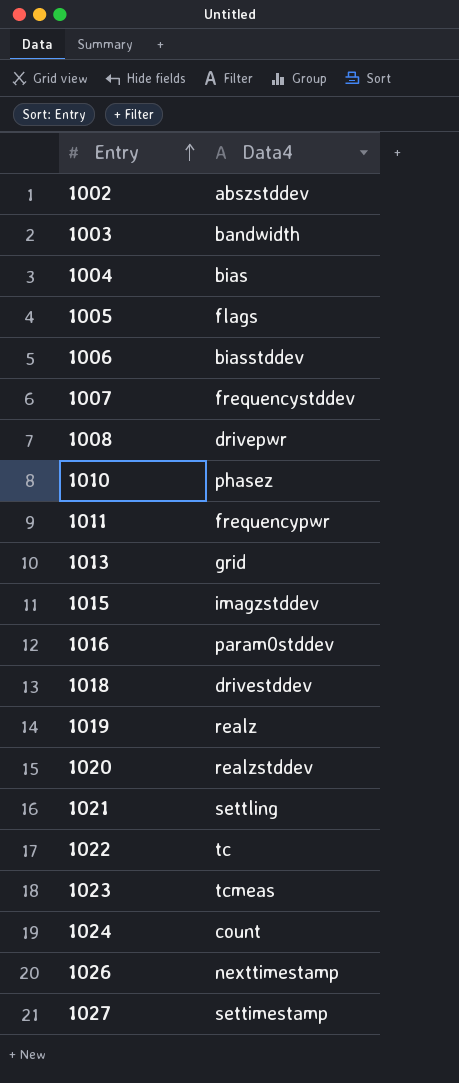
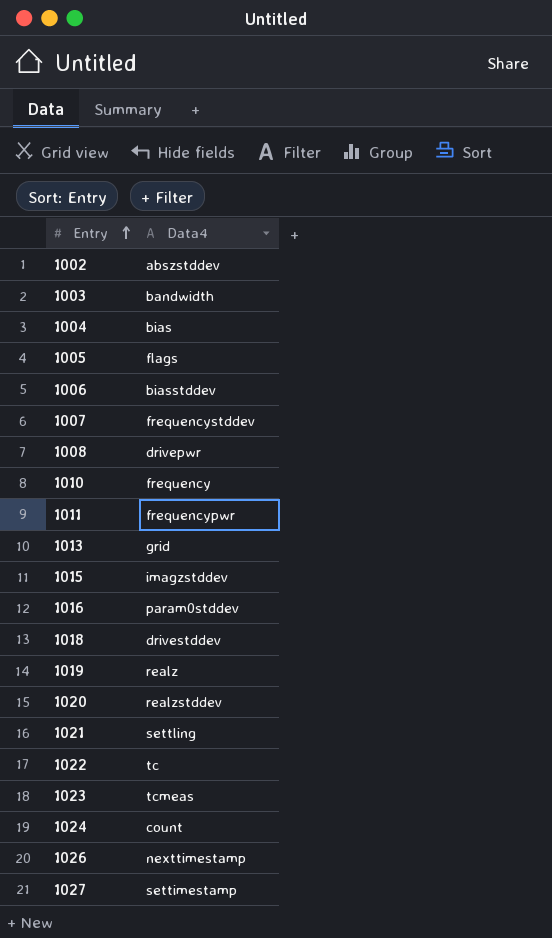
1010 | Data4: phasez -> frequency

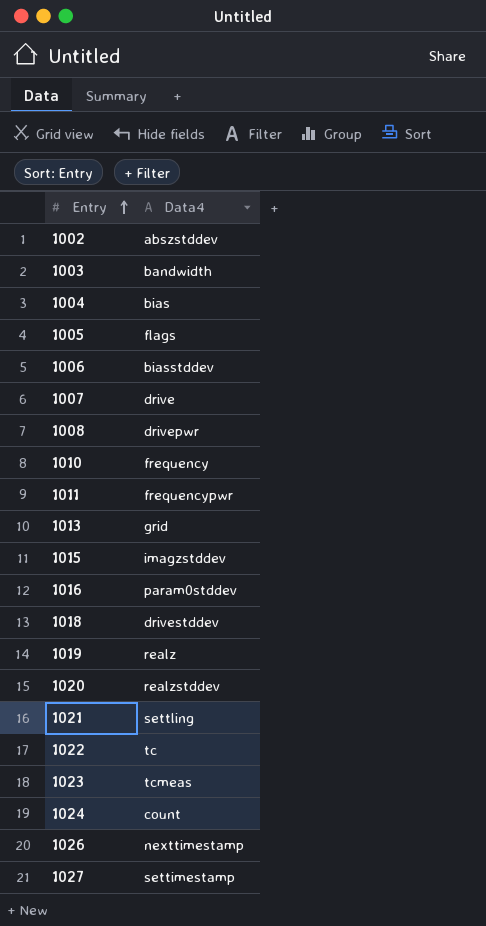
1007 | Data4: frequencystddev -> drive

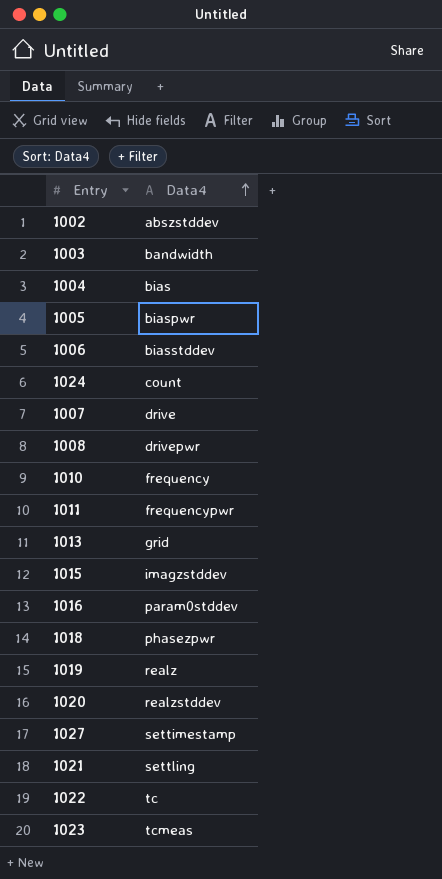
row order: Entry ascending -> Data4 ascending
row 1026: nexttimestamp -> none
1005 | Data4: flags -> biaspwr
1018 | Data4: drivestddev -> phasezpwr

